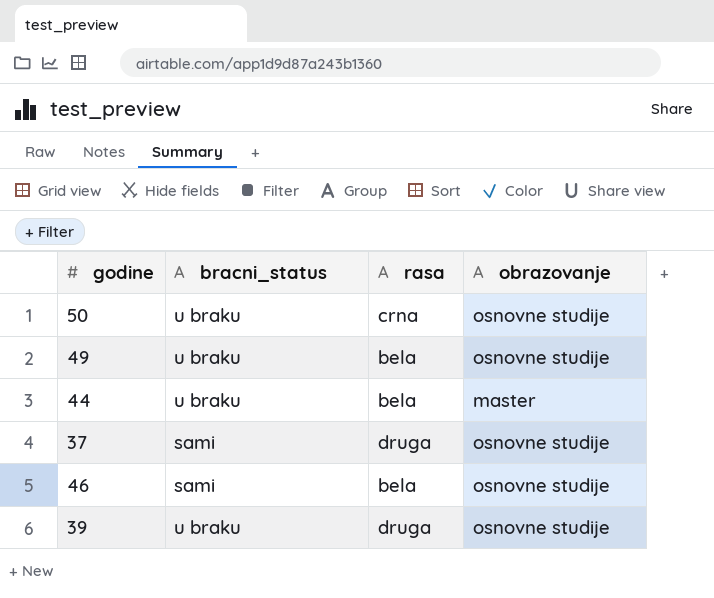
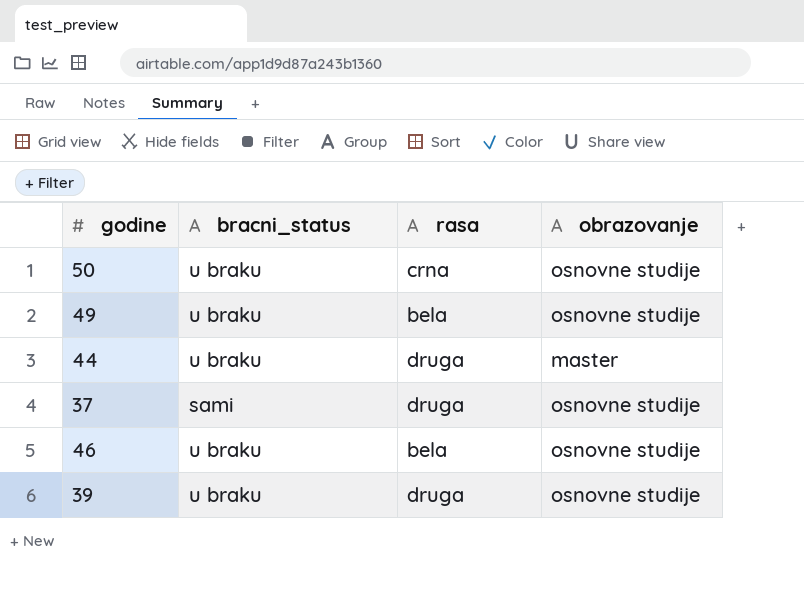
44 | rasa: bela -> druga
46 | bracni_status: sami -> u braku

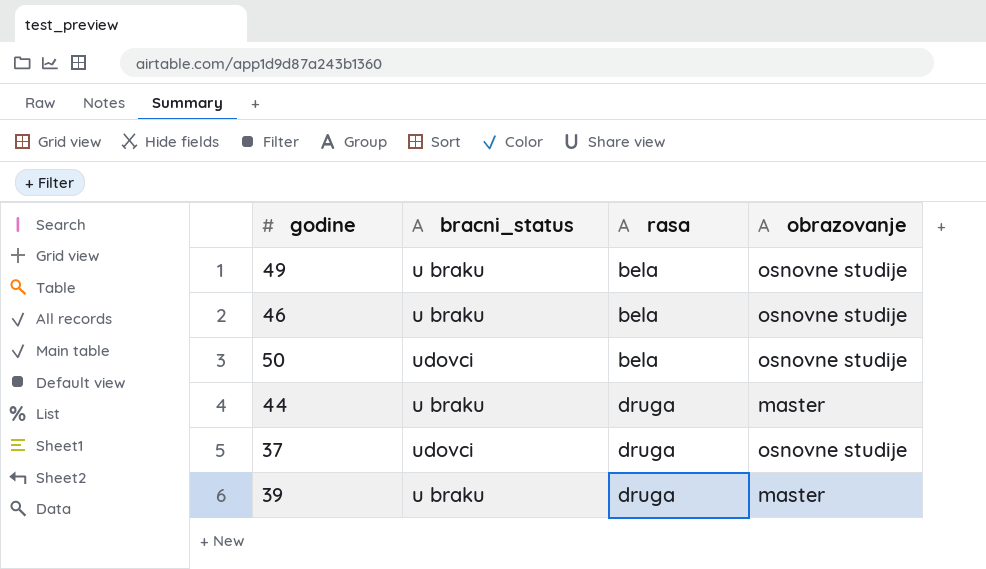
row order: none -> rasa ascending
50 | bracni_status: u braku -> udovci
50 | rasa: crna -> bela
37 | bracni_status: sami -> udovci
39 | obrazovanje: osnovne studije -> master

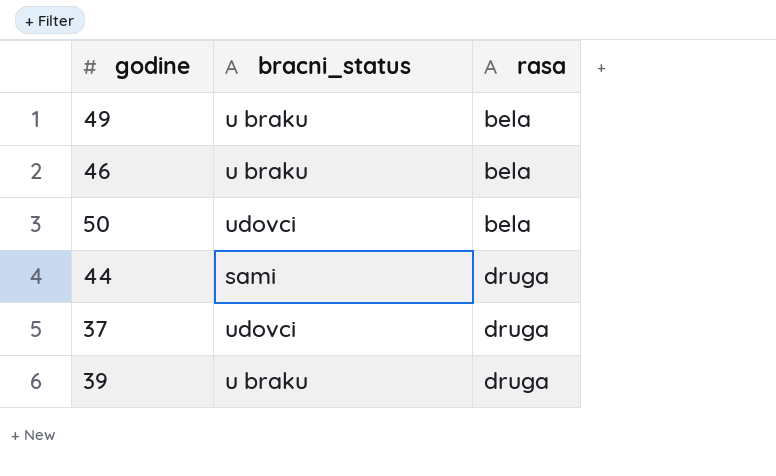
column obrazovanje | position: 4 -> none
44 | bracni_status: u braku -> sami

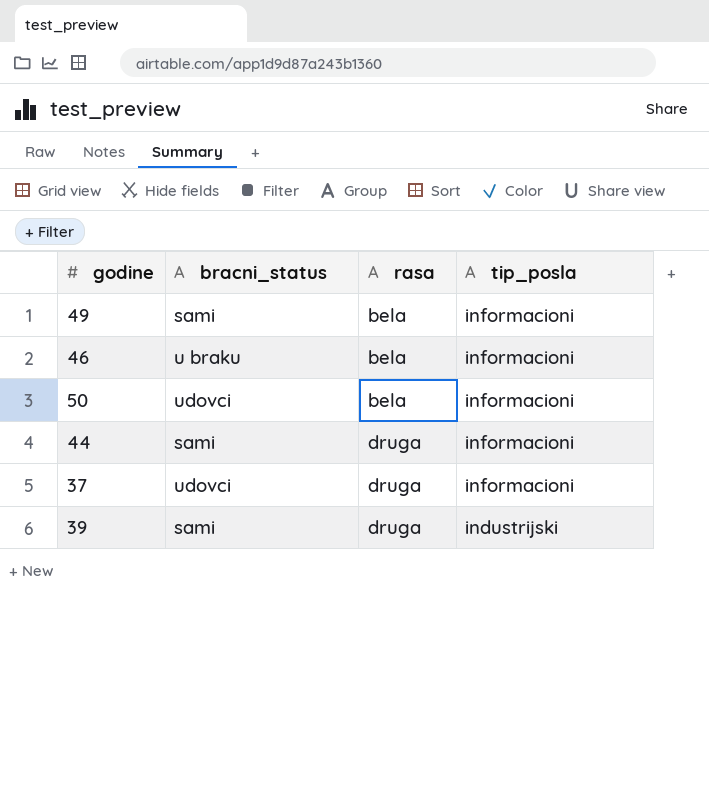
column tip_posla | position: none -> 4
49 | bracni_status: u braku -> sami
39 | bracni_status: u braku -> sami

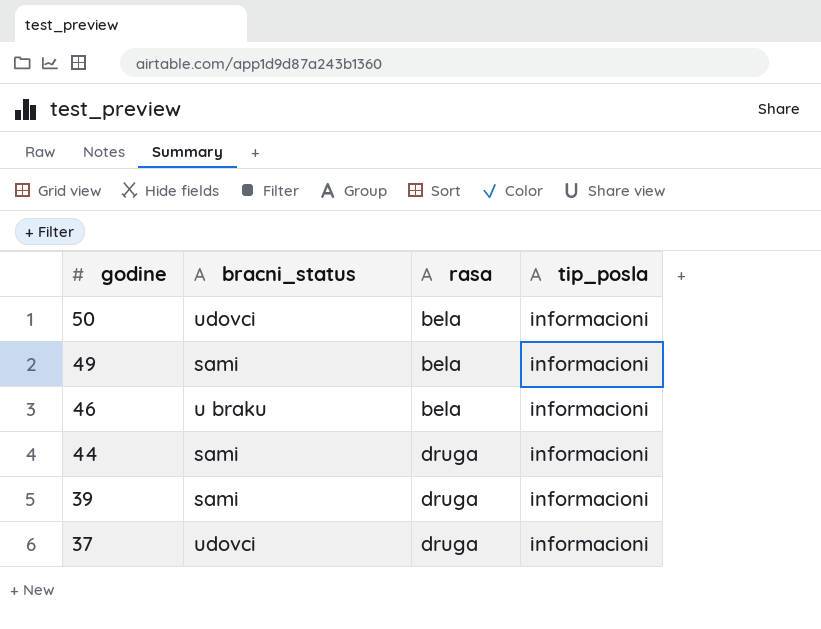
row order: rasa ascending -> godine descending
39 | tip_posla: industrijski -> informacioni

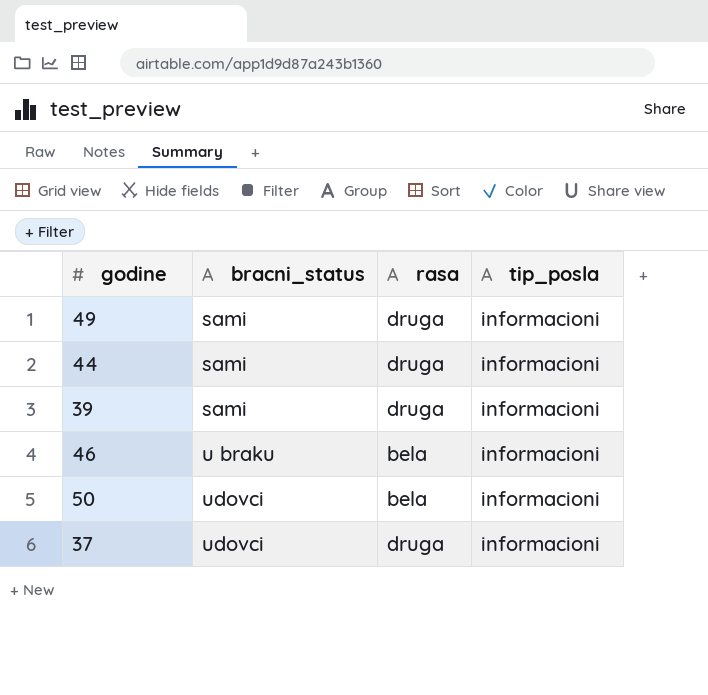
row order: godine descending -> bracni_status ascending
49 | rasa: bela -> druga

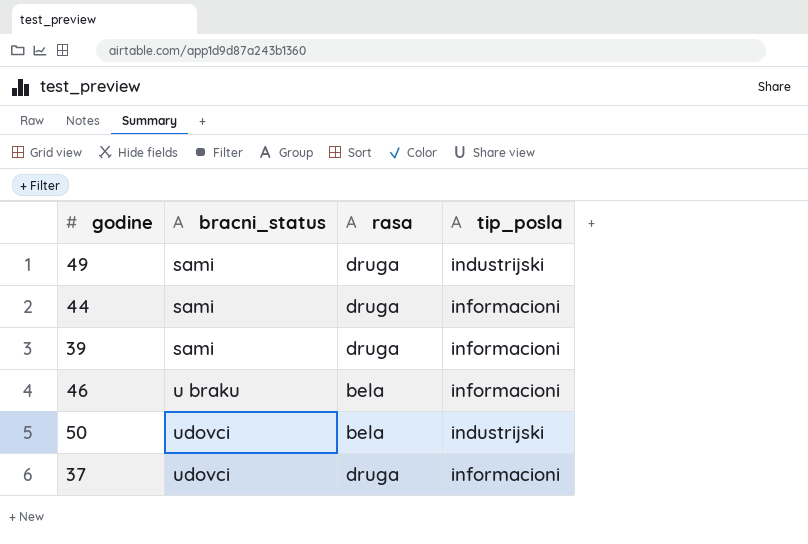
49 | tip_posla: informacioni -> industrijski
50 | tip_posla: informacioni -> industrijski

